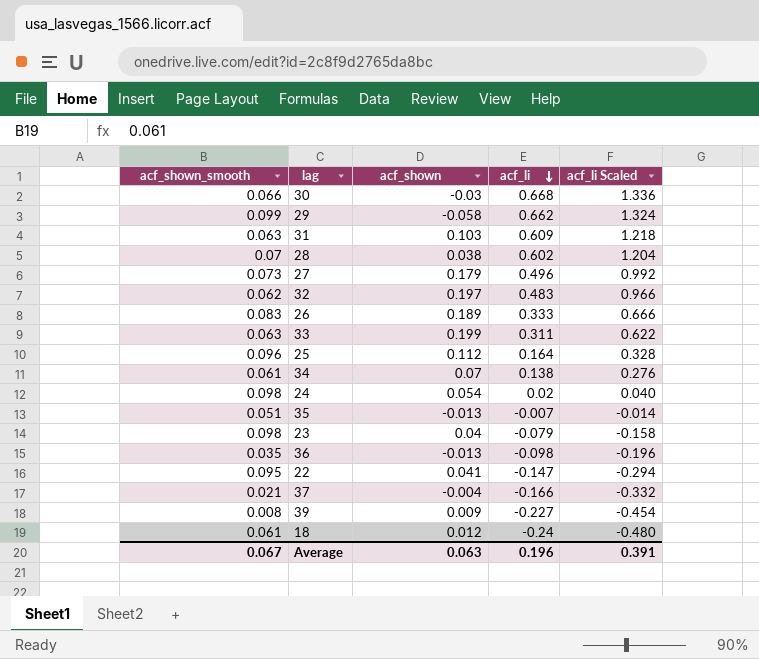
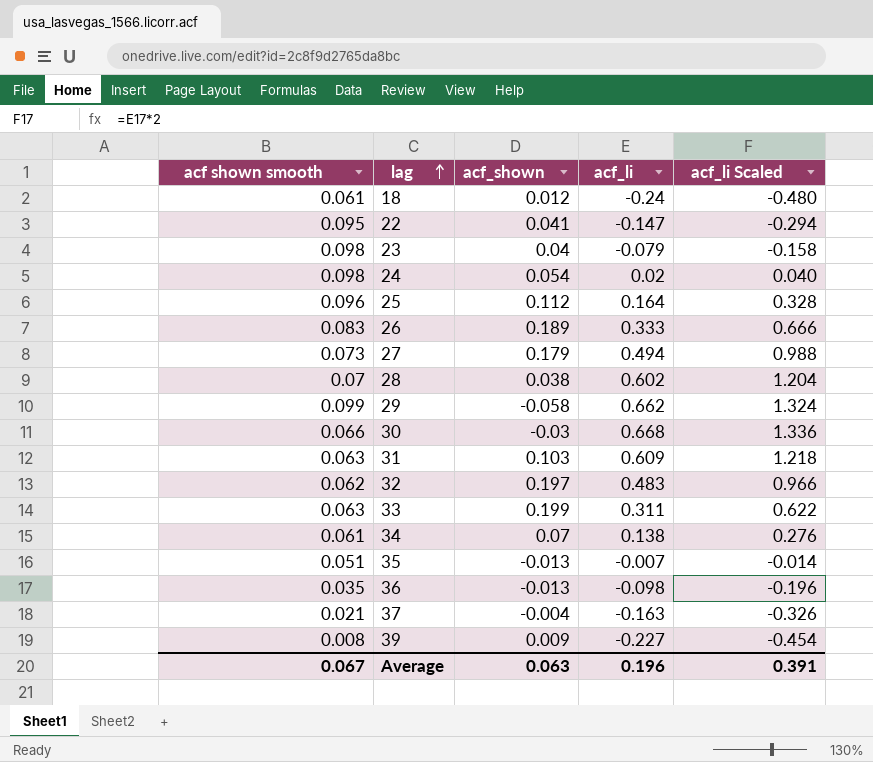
row order: acf_li descending -> lag ascending
column name: acf_shown_smooth -> acf shown smooth
27 | acf_li: 0.496 -> 0.494
27 | acf_li Scaled: 0.992 -> 0.988
37 | acf_li: -0.166 -> -0.163
37 | acf_li Scaled: -0.332 -> -0.326

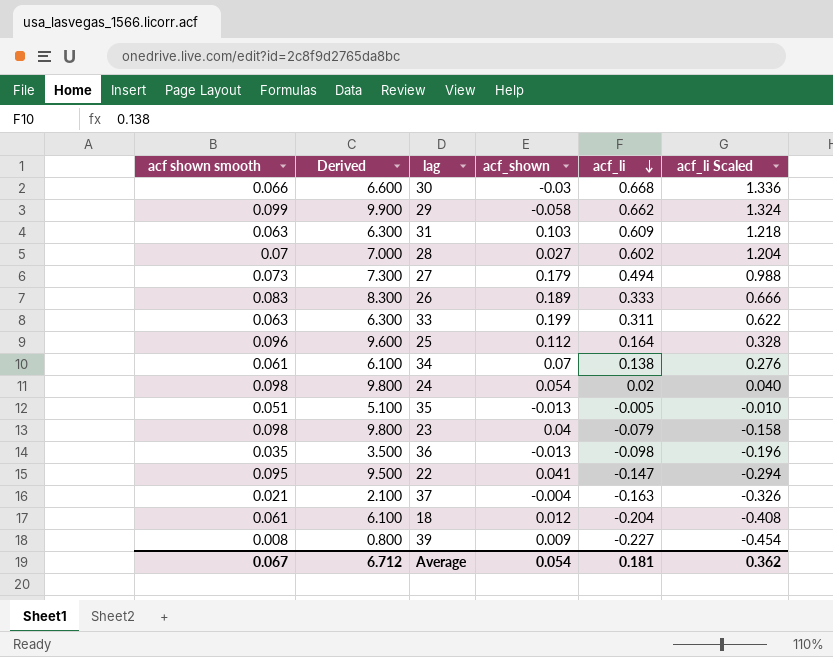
row order: lag ascending -> acf_li descending
column Derived | formula: none -> [acf shown smooth] * 100
row 32: 0.062 | 0.197 | 0.483 | 0.966 -> none
28 | acf_shown: 0.038 -> 0.027
35 | acf_li: -0.007 -> -0.005
35 | acf_li Scaled: -0.014 -> -0.010
18 | acf_li: -0.24 -> -0.204
18 | acf_li Scaled: -0.480 -> -0.408
Average | acf_shown: 0.063 -> 0.054
Average | acf_li: 0.196 -> 0.181
Average | acf_li Scaled: 0.391 -> 0.362

